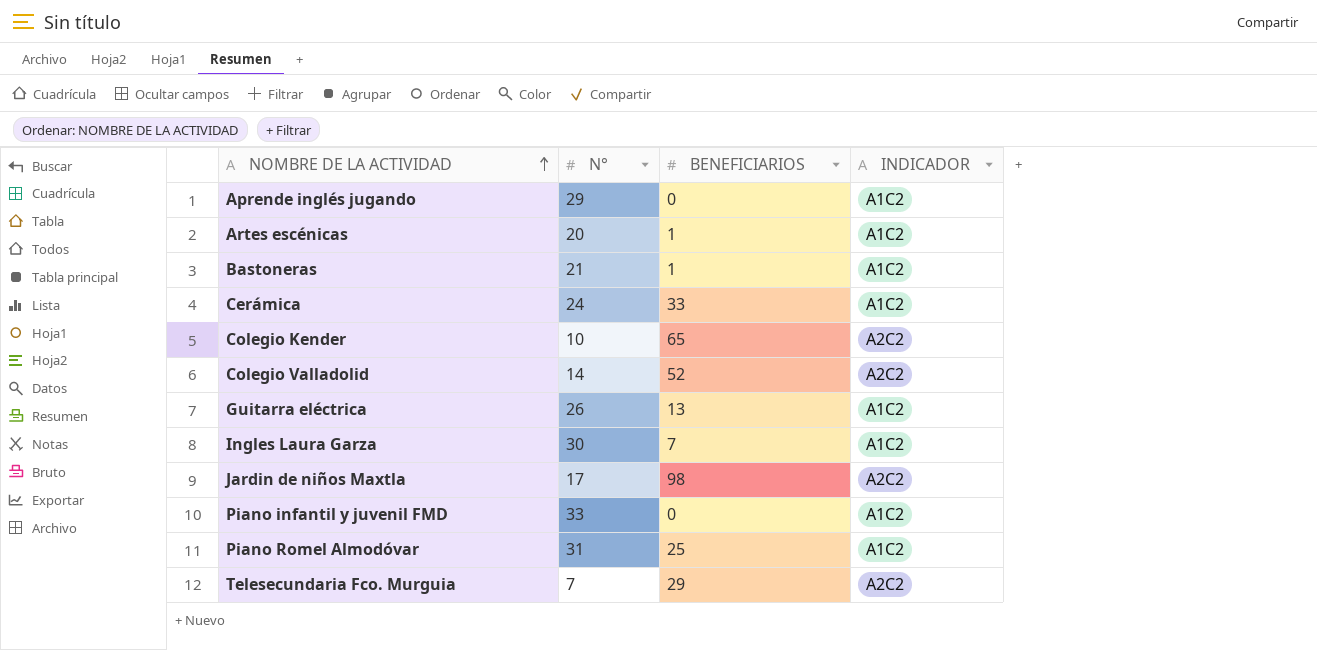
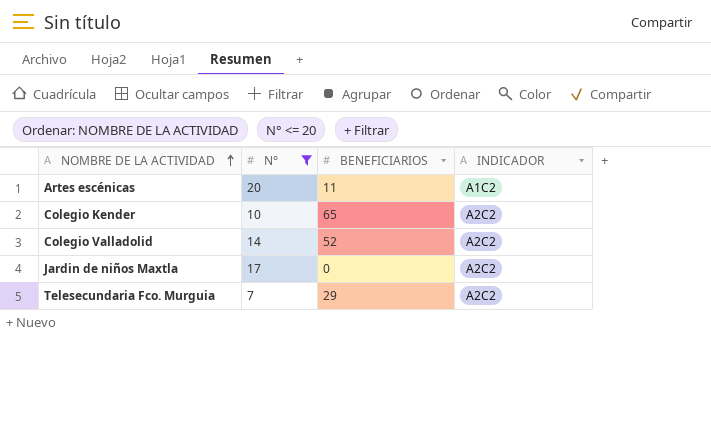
filter: none -> N° <= 20
Artes escénicas | BENEFICIARIOS: 1 -> 11
Jardin de niños Maxtla | BENEFICIARIOS: 98 -> 0

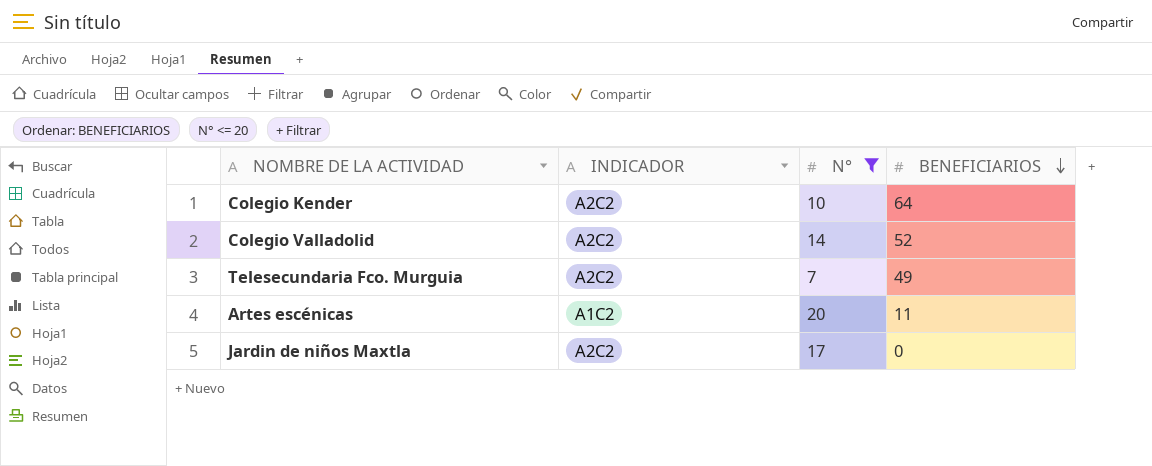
row order: NOMBRE DE LA ACTIVIDAD ascending -> BENEFICIARIOS descending
column INDICADOR | position: 4 -> 2
Colegio Kender | BENEFICIARIOS: 65 -> 64
Telesecundaria Fco. Murguia | BENEFICIARIOS: 29 -> 49

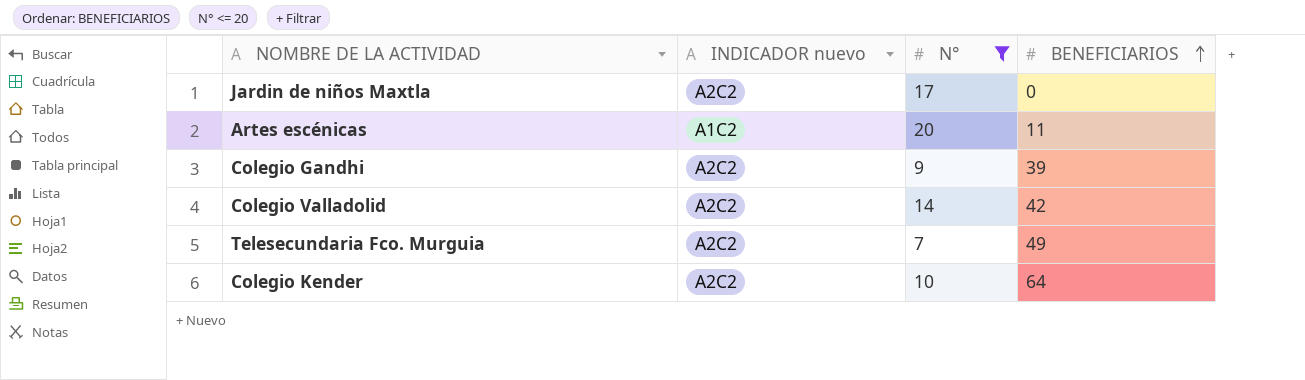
row order: BENEFICIARIOS descending -> BENEFICIARIOS ascending
column name: INDICADOR -> INDICADOR nuevo
row Colegio Gandhi: none -> A2C2 | 9 | 39
Colegio Valladolid | BENEFICIARIOS: 52 -> 42

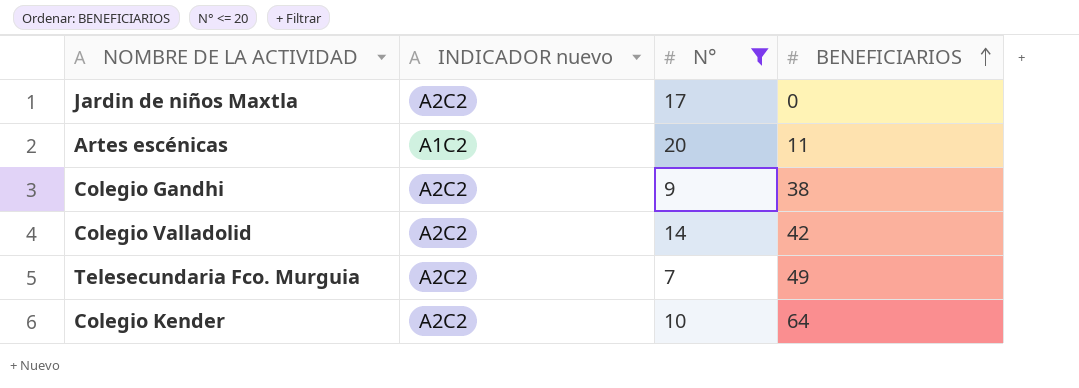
Colegio Gandhi | BENEFICIARIOS: 39 -> 38

